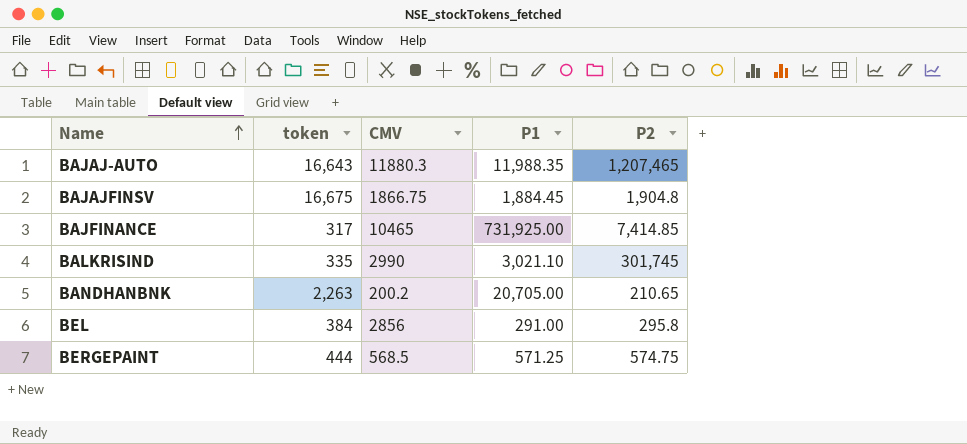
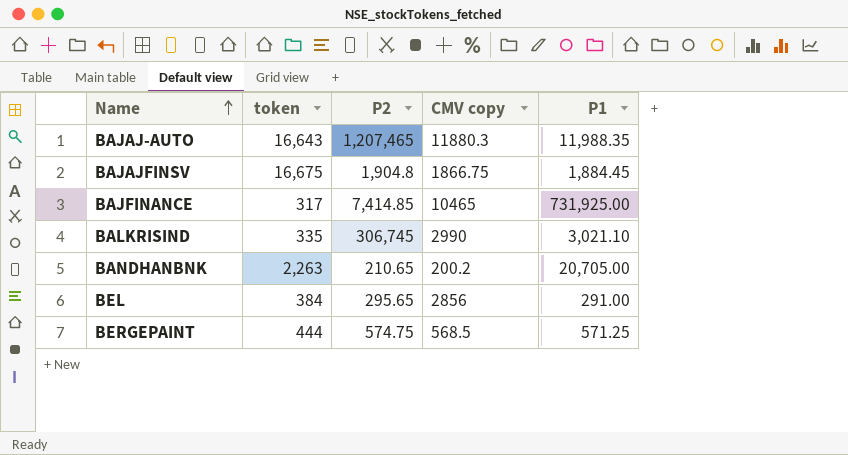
column P2 | position: 5 -> 3
column name: CMV -> CMV copy
BALKRISIND | P2: 301,745 -> 306,745
BEL | P2: 295.8 -> 295.65

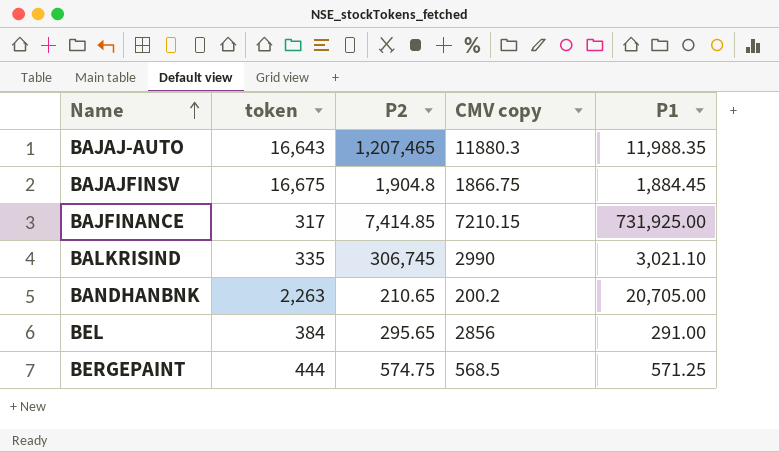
BAJFINANCE | CMV copy: 10465 -> 7210.15

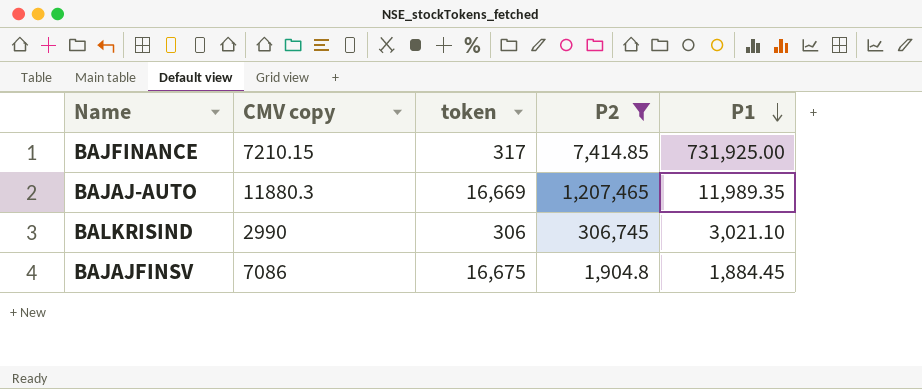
filter: none -> P2 >= 1,904.8
row order: Name ascending -> P1 descending
column CMV copy | position: 4 -> 2
BAJAJ-AUTO | token: 16,643 -> 16,669
BAJAJ-AUTO | P1: 11,988.35 -> 11,989.35
BALKRISIND | token: 335 -> 306
BAJAJFINSV | CMV copy: 1866.75 -> 7086

